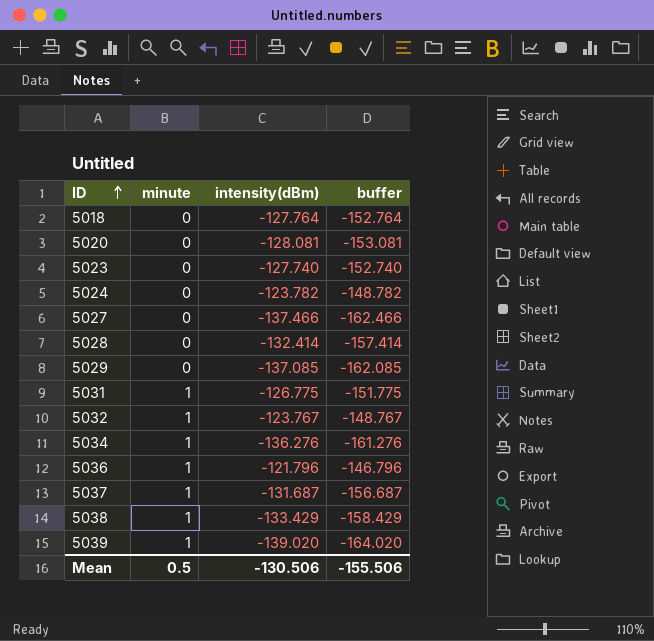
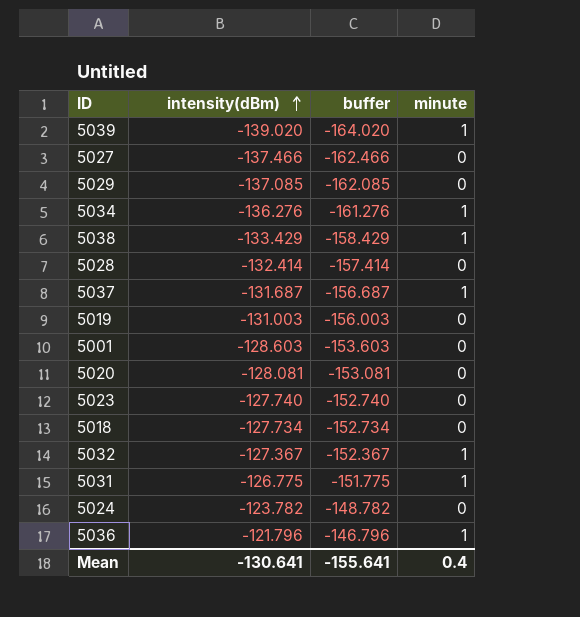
row order: ID ascending -> intensity(dBm) ascending
column minute | position: 2 -> 4
row 5019: none -> -131.003 | -156.003 | 0
row 5001: none -> -128.603 | -153.603 | 0
5018 | intensity(dBm): -127.764 -> -127.734
5018 | buffer: -152.764 -> -152.734
5032 | intensity(dBm): -123.767 -> -127.367
5032 | buffer: -148.767 -> -152.367
Mean | intensity(dBm): -130.506 -> -130.641
Mean | buffer: -155.506 -> -155.641
Mean | minute: 0.5 -> 0.4

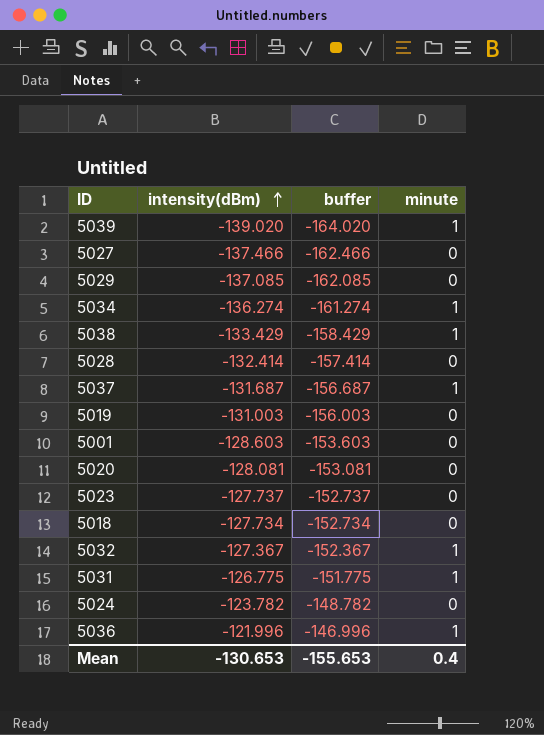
5034 | intensity(dBm): -136.276 -> -136.274
5034 | buffer: -161.276 -> -161.274
5023 | intensity(dBm): -127.740 -> -127.737
5023 | buffer: -152.740 -> -152.737
5036 | intensity(dBm): -121.796 -> -121.996
5036 | buffer: -146.796 -> -146.996
Mean | intensity(dBm): -130.641 -> -130.653
Mean | buffer: -155.641 -> -155.653

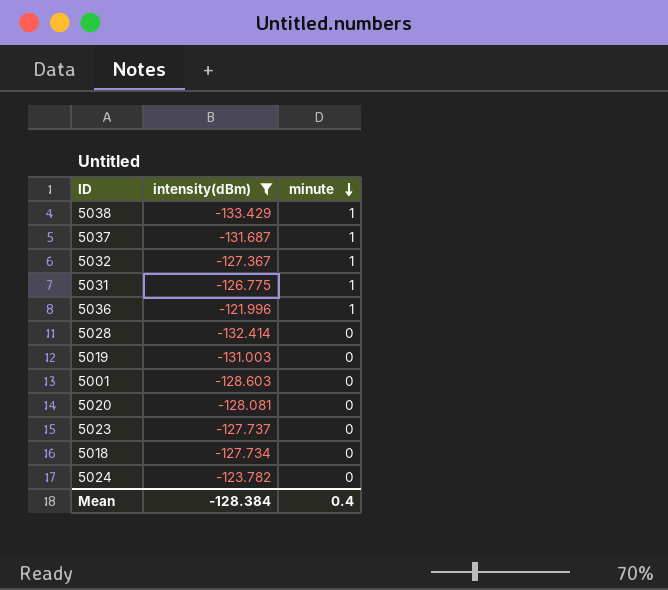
filter: none -> intensity(dBm) >= -133.429
row order: intensity(dBm) ascending -> minute descending
column buffer | formula: [intensity(dBm)] - 25 -> none
Mean | intensity(dBm): -130.653 -> -128.384

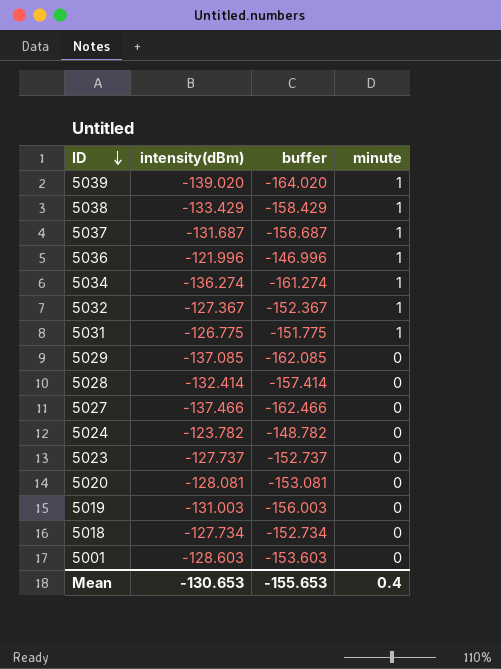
filter: intensity(dBm) >= -133.429 -> none
row order: minute descending -> ID descending
column buffer | formula: none -> [intensity(dBm)] - 25
Mean | intensity(dBm): -128.384 -> -130.653

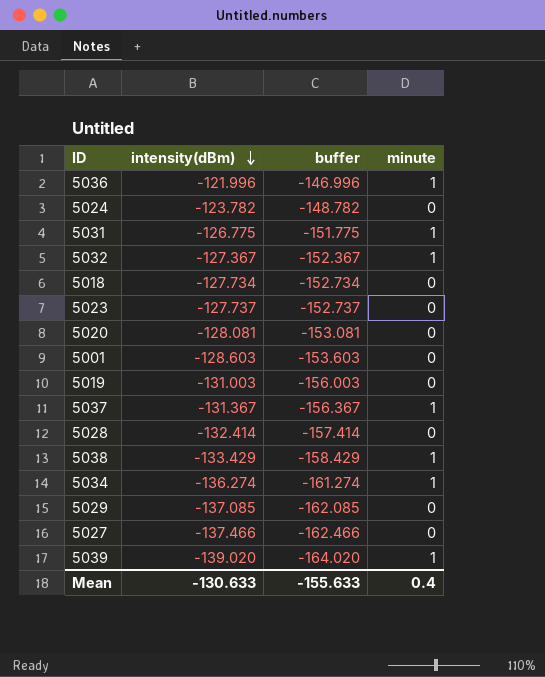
row order: ID descending -> intensity(dBm) descending
5037 | intensity(dBm): -131.687 -> -131.367
5037 | buffer: -156.687 -> -156.367
Mean | intensity(dBm): -130.653 -> -130.633
Mean | buffer: -155.653 -> -155.633

